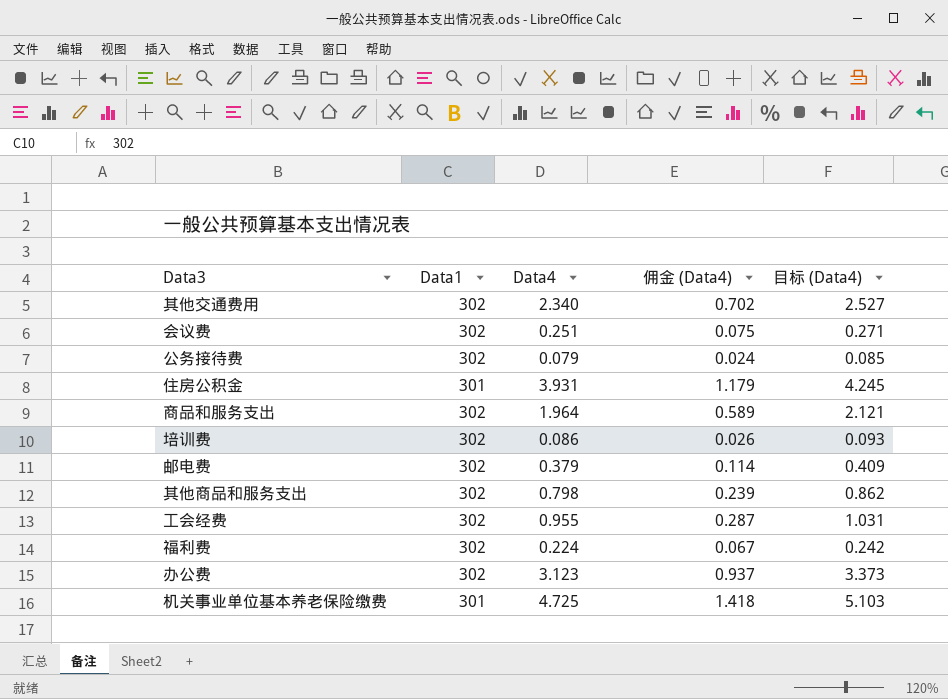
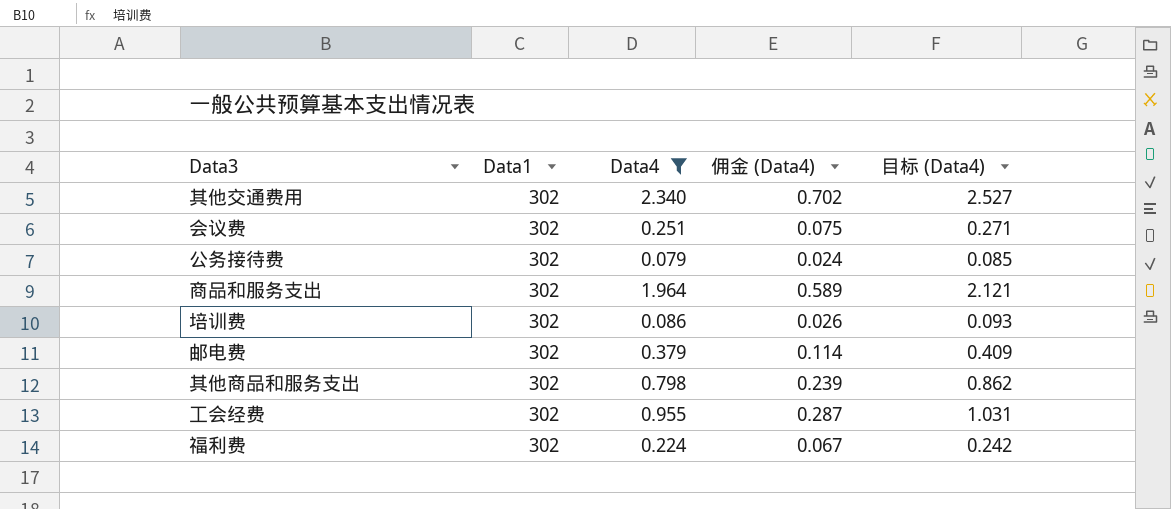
filter: none -> Data4 <= 2.340

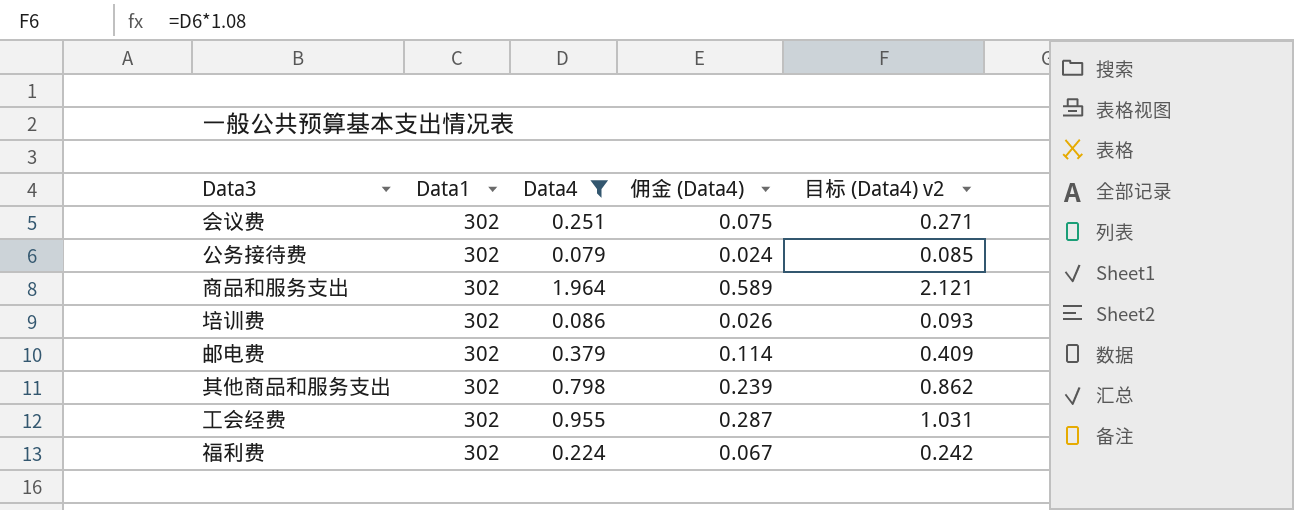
column name: 目标 (Data4) -> 目标 (Data4) v2
row 其他交通费用: 302 | 2.340 | 0.702 | 2.527 -> none

